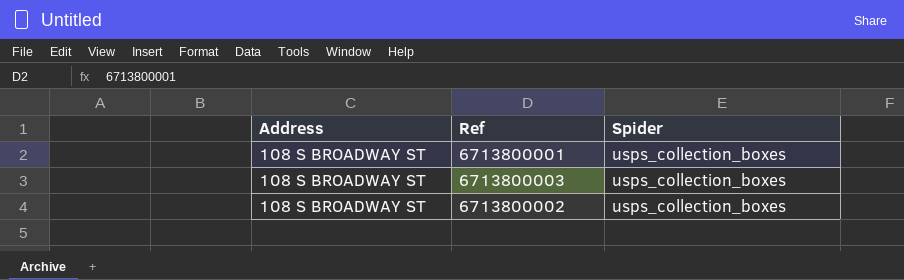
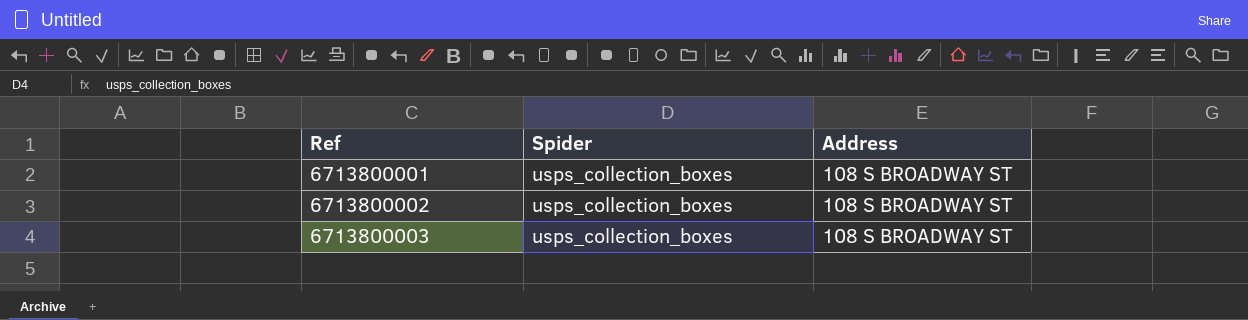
row order: none -> Ref ascending
column Address | position: 1 -> 3

